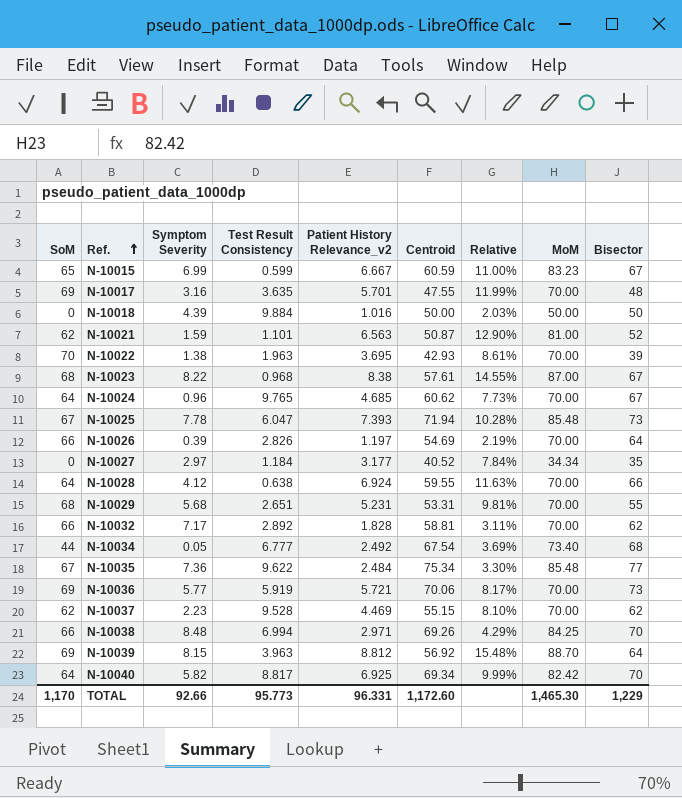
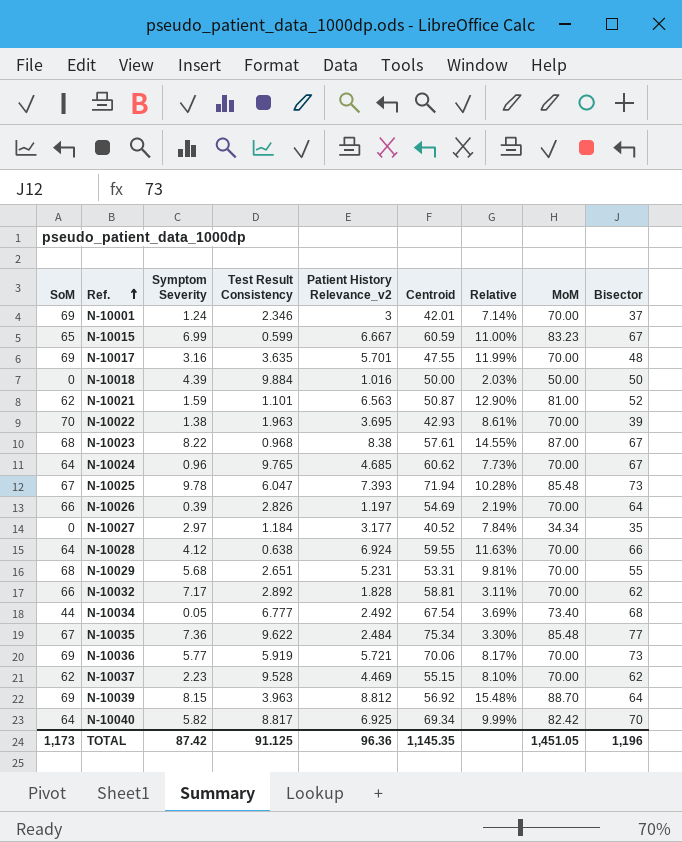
row N-10038: 66 | 8.48 | 6.994 | 2.971 | 69.26 | 4.29% | 84.25 | 70 -> none
row N-10001: none -> 69 | 1.24 | 2.346 | 3 | 42.01 | 7.14% | 70.00 | 37
N-10025 | Symptom Severity: 7.78 -> 9.78
TOTAL | SoM: 1,170 -> 1,173
TOTAL | Symptom Severity: 92.66 -> 87.42
TOTAL | Test Result Consistency: 95.773 -> 91.125
TOTAL | Patient History Relevance_v2: 96.331 -> 96.36
TOTAL | Centroid: 1,172.60 -> 1,145.35
TOTAL | MoM: 1,465.30 -> 1,451.05
TOTAL | Bisector: 1,229 -> 1,196

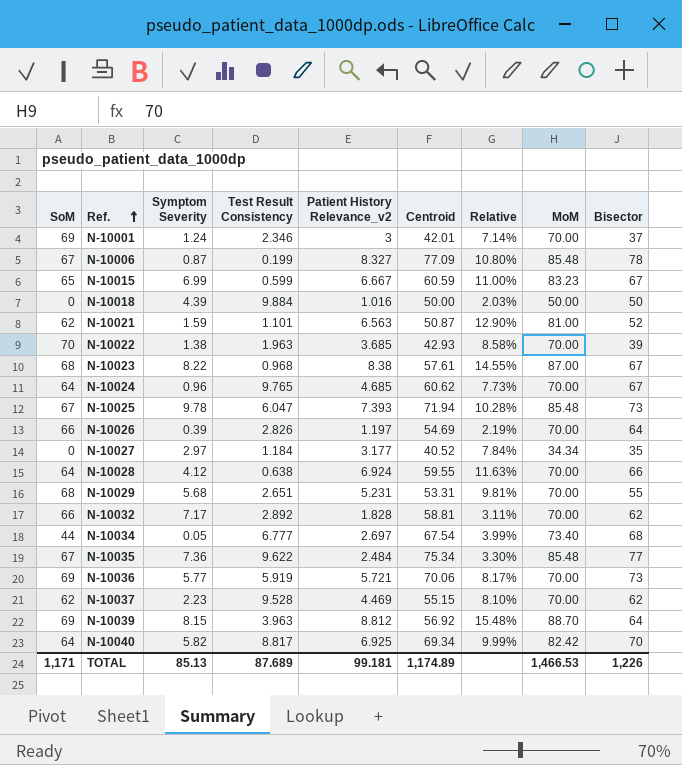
row N-10017: 69 | 3.16 | 3.635 | 5.701 | 47.55 | 11.99% | 70.00 | 48 -> none
row N-10006: none -> 67 | 0.87 | 0.199 | 8.327 | 77.09 | 10.80% | 85.48 | 78
N-10022 | Patient History Relevance_v2: 3.695 -> 3.685
N-10022 | Relative: 8.61% -> 8.58%
N-10034 | Patient History Relevance_v2: 2.492 -> 2.697
N-10034 | Relative: 3.69% -> 3.99%
TOTAL | SoM: 1,173 -> 1,171
TOTAL | Symptom Severity: 87.42 -> 85.13
TOTAL | Test Result Consistency: 91.125 -> 87.689
TOTAL | Patient History Relevance_v2: 96.36 -> 99.181
TOTAL | Centroid: 1,145.35 -> 1,174.89
TOTAL | MoM: 1,451.05 -> 1,466.53
TOTAL | Bisector: 1,196 -> 1,226

